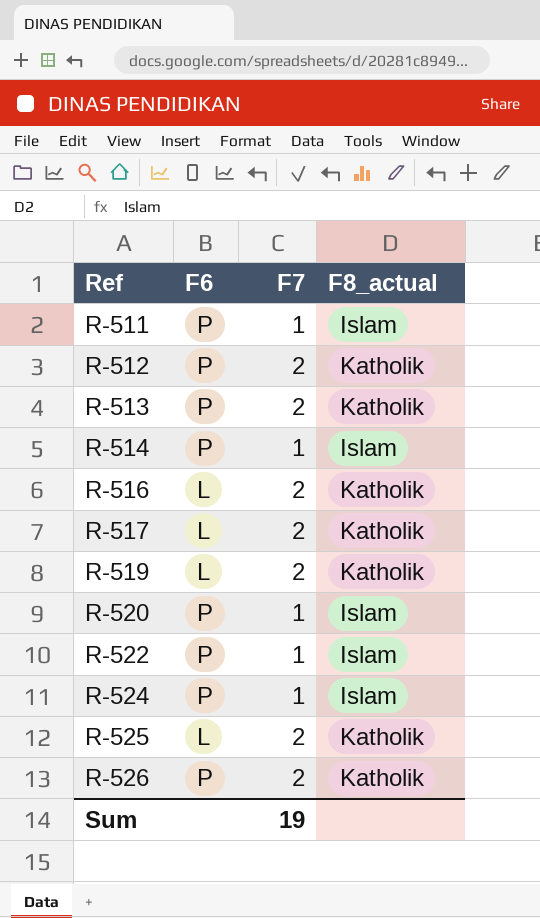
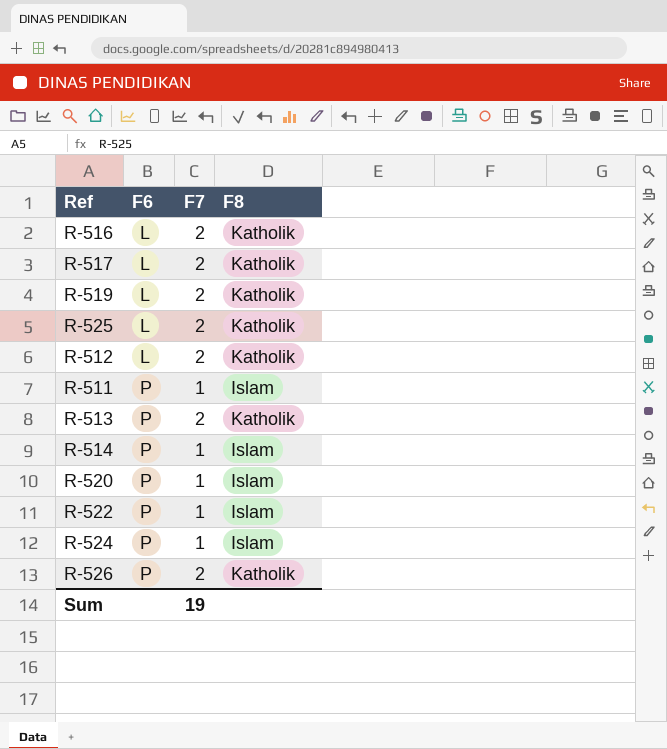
row order: Ref ascending -> F6 ascending
column name: F8_actual -> F8
R-512 | F6: P -> L

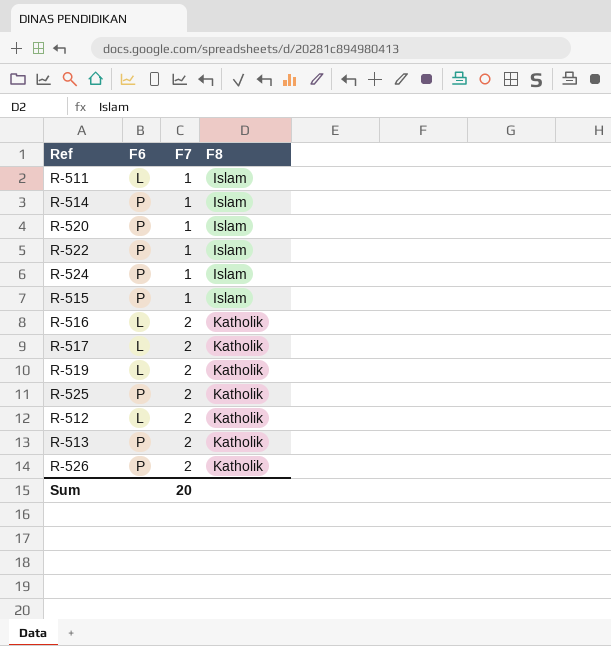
row order: F6 ascending -> F7 ascending
R-511 | F6: P -> L
row R-515: none -> P | 1 | Islam
R-525 | F6: L -> P
Sum | F7: 19 -> 20

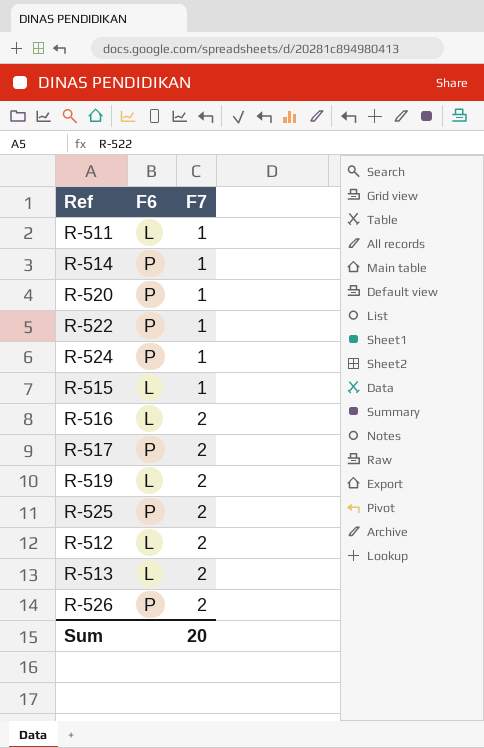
column F8 | position: 4 -> none
R-515 | F6: P -> L
R-517 | F6: L -> P
R-513 | F6: P -> L

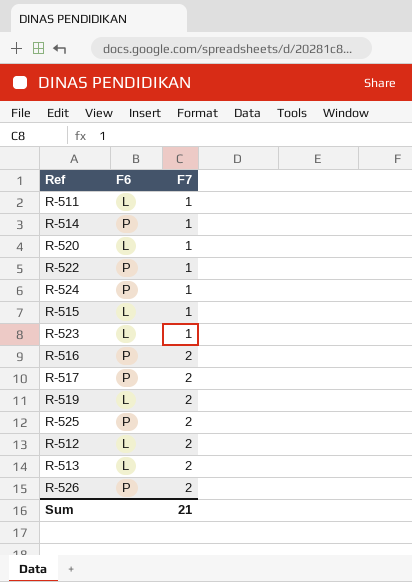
R-520 | F6: P -> L
row R-523: none -> L | 1
R-516 | F6: L -> P
Sum | F7: 20 -> 21

